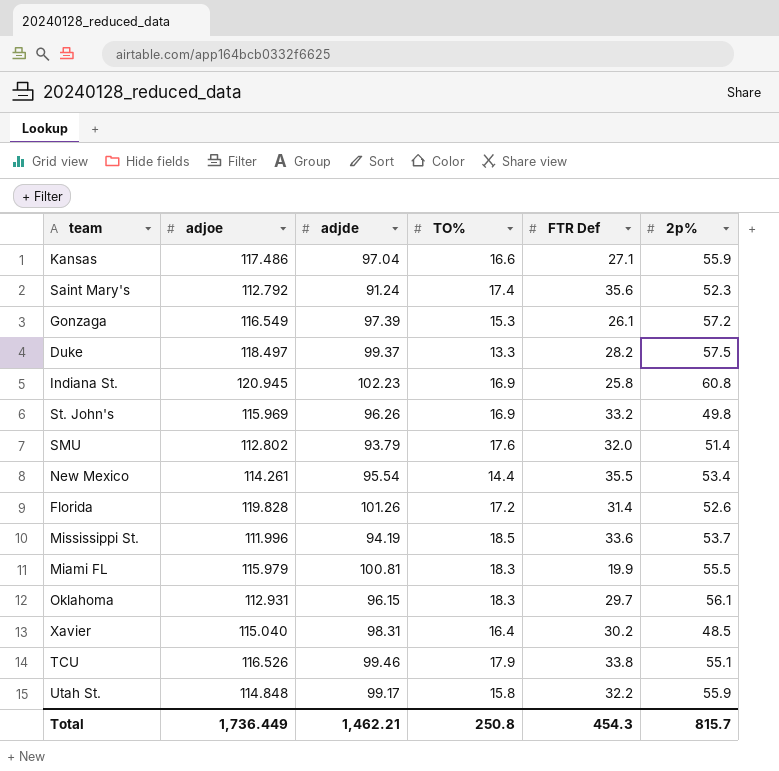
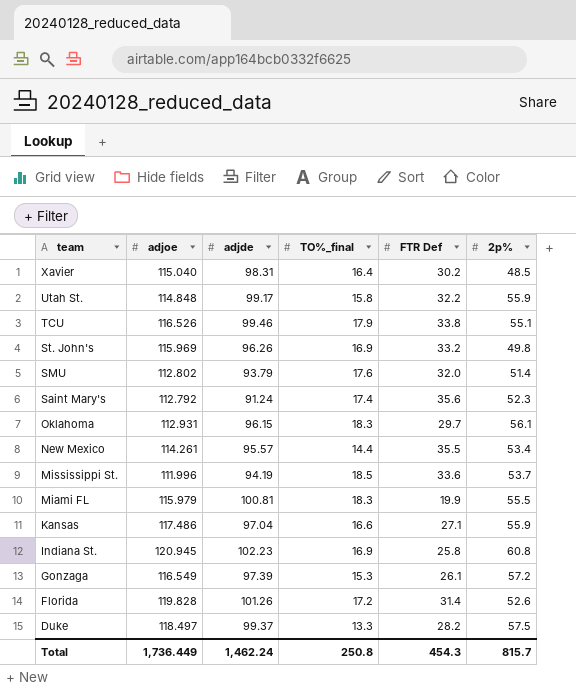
row order: none -> team descending
column name: TO% -> TO%_final
New Mexico | adjde: 95.54 -> 95.57
Total | adjde: 1,462.21 -> 1,462.24

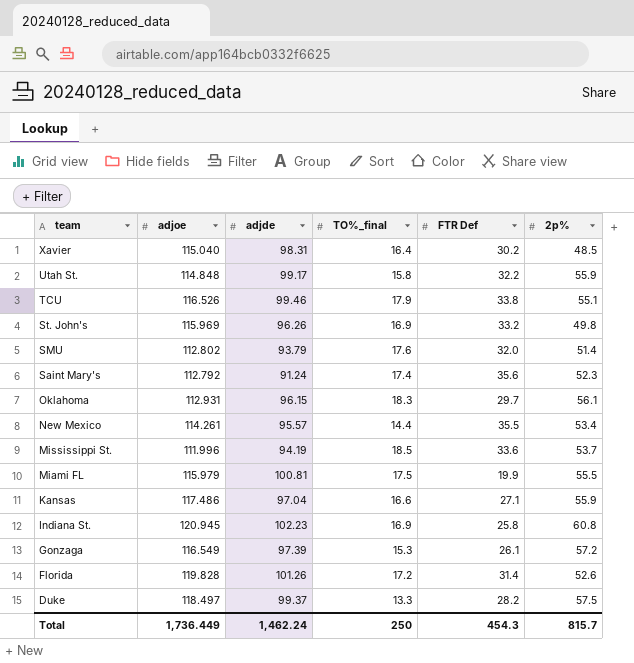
Miami FL | TO%_final: 18.3 -> 17.5
Total | TO%_final: 250.8 -> 250

